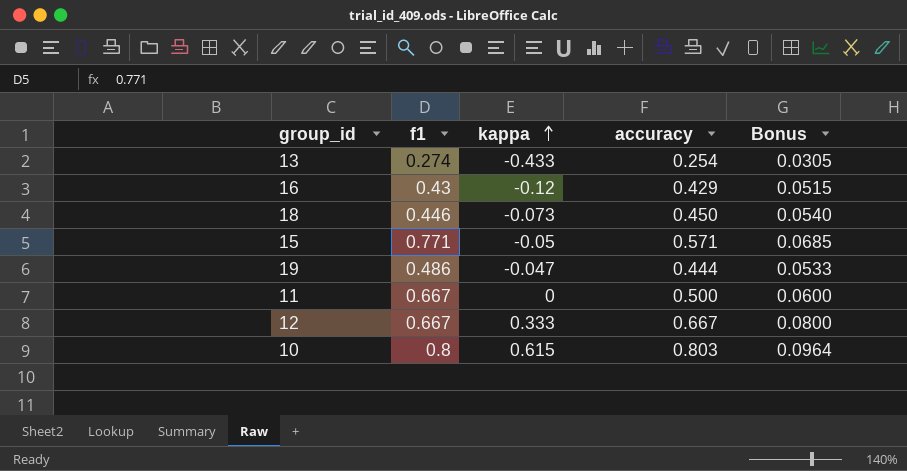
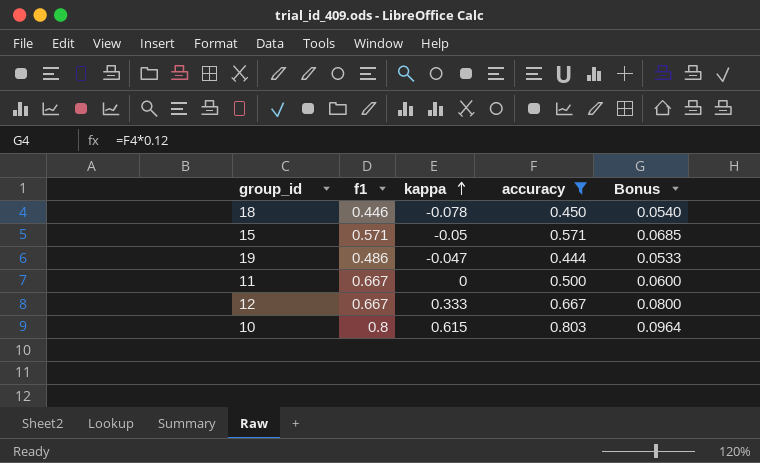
filter: none -> accuracy >= 0.444
18 | kappa: -0.073 -> -0.078
15 | f1: 0.771 -> 0.571

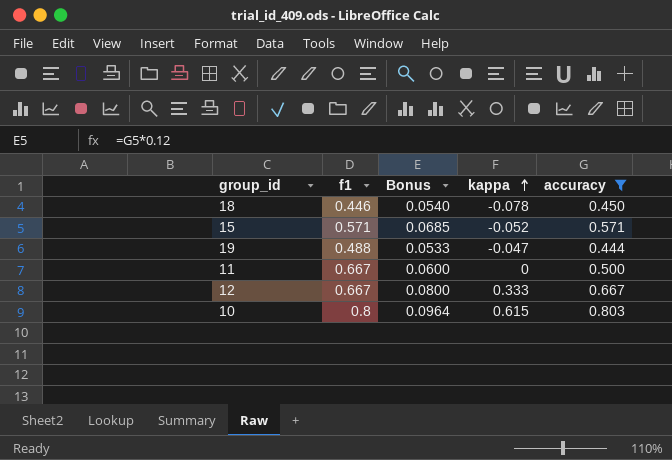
column Bonus | position: 5 -> 3
15 | kappa: -0.05 -> -0.052
19 | f1: 0.486 -> 0.488

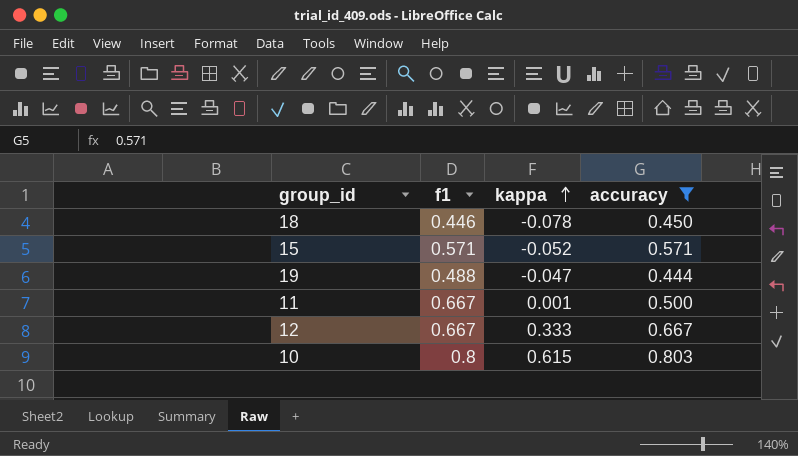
column Bonus | formula: [accuracy] * 0.12 -> none
11 | kappa: 0 -> 0.001

